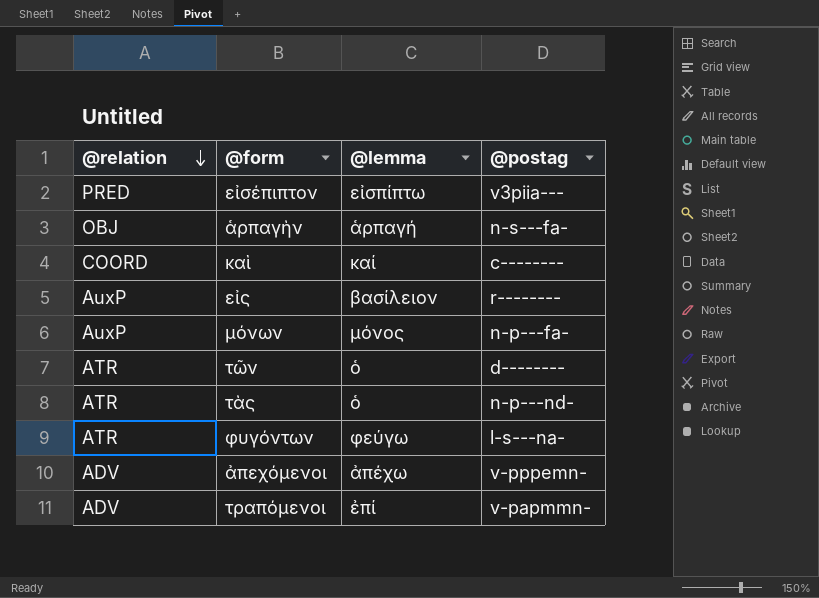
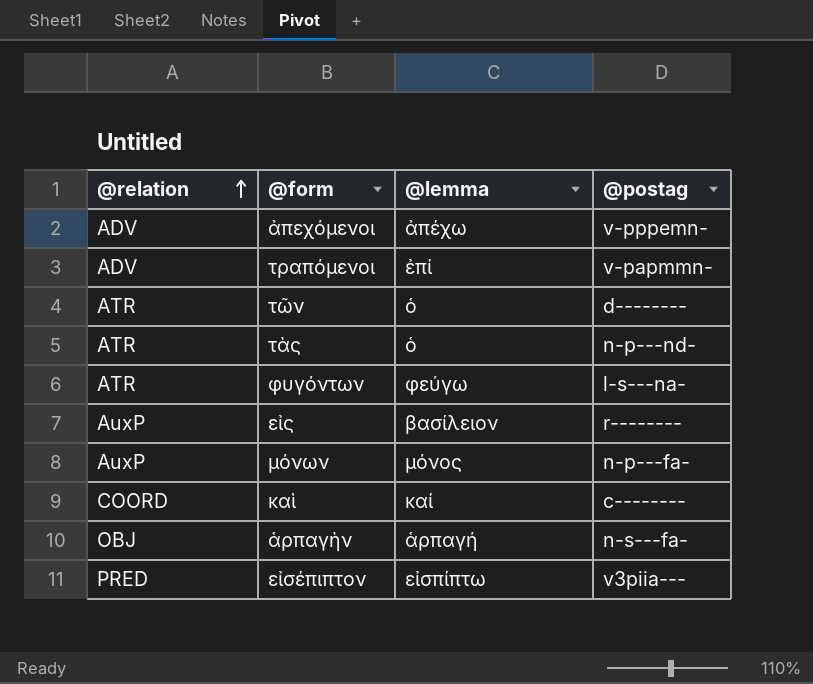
row order: @relation descending -> @relation ascending

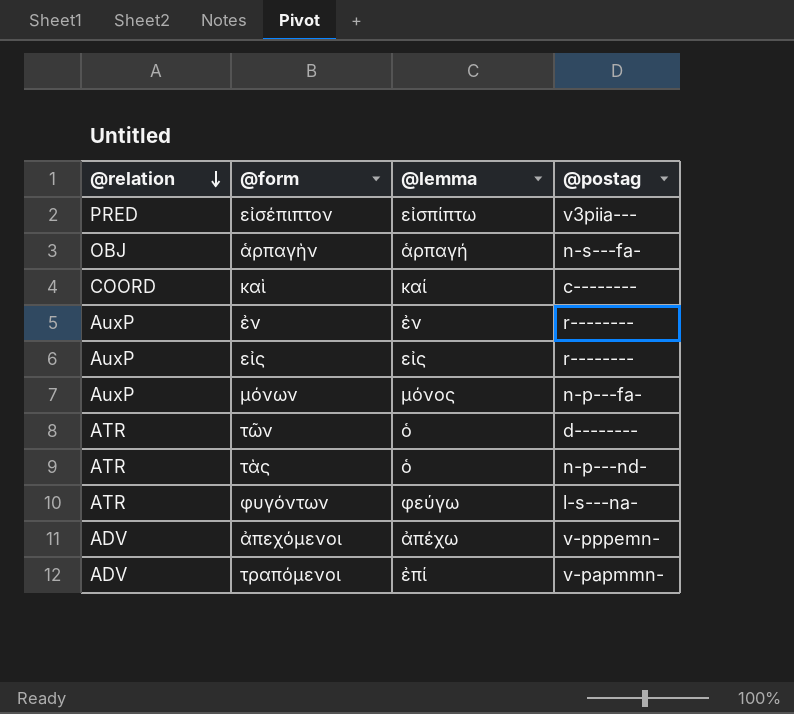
row order: @relation ascending -> @relation descending
row ἐν: none -> AuxP | ἐν | r--------
εἰς | @lemma: βασίλειον -> εἰς

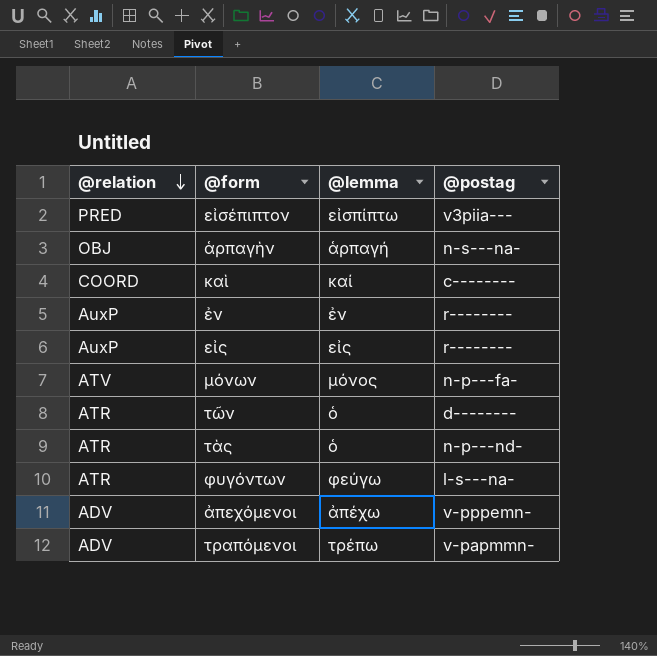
ἁρπαγὴν | @postag: n-s---fa- -> n-s---na-
μόνων | @relation: AuxP -> ATV
τραπόμενοι | @lemma: ἐπί -> τρέπω

